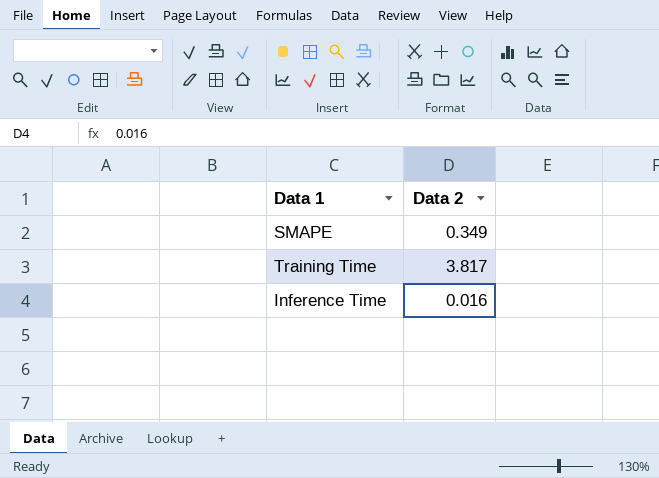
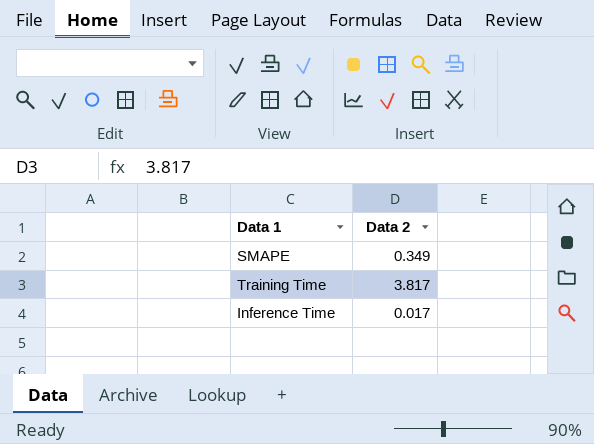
Inference Time | Data 2: 0.016 -> 0.017

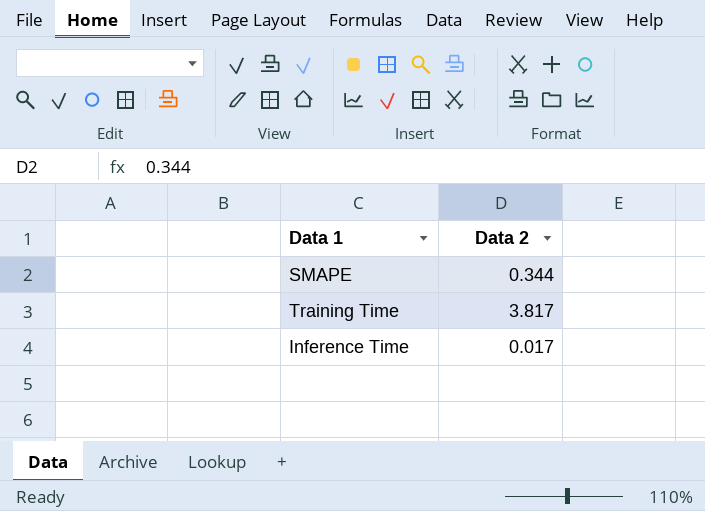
SMAPE | Data 2: 0.349 -> 0.344

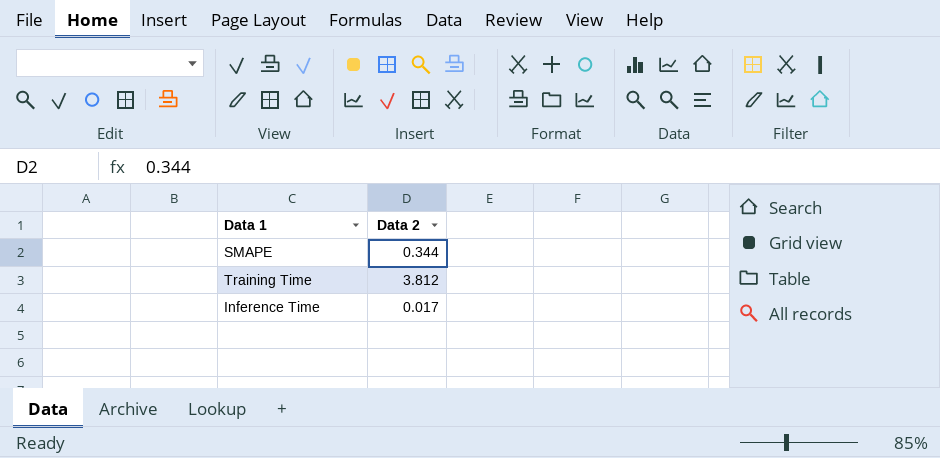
Training Time | Data 2: 3.817 -> 3.812

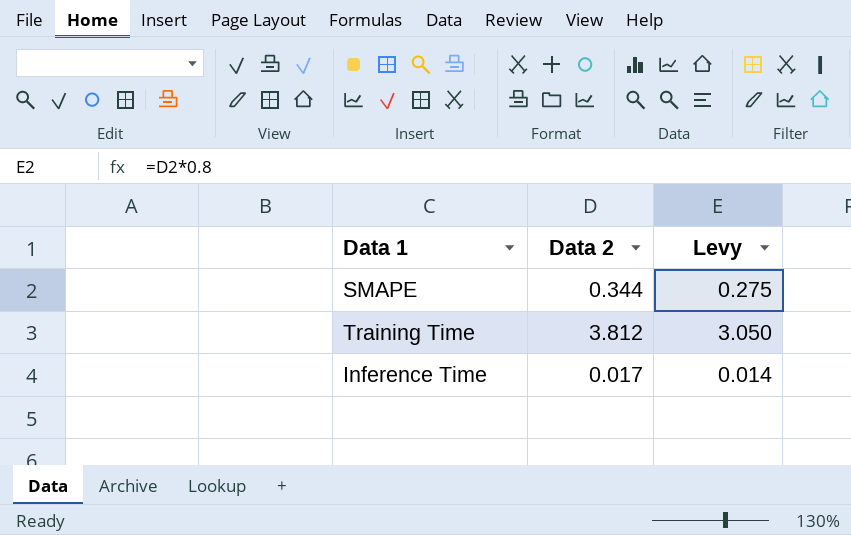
column Levy | formula: none -> [Data 2] * 0.8

